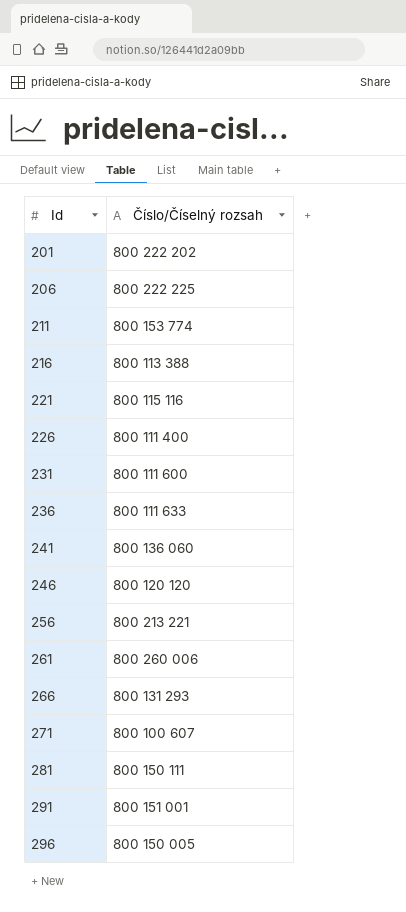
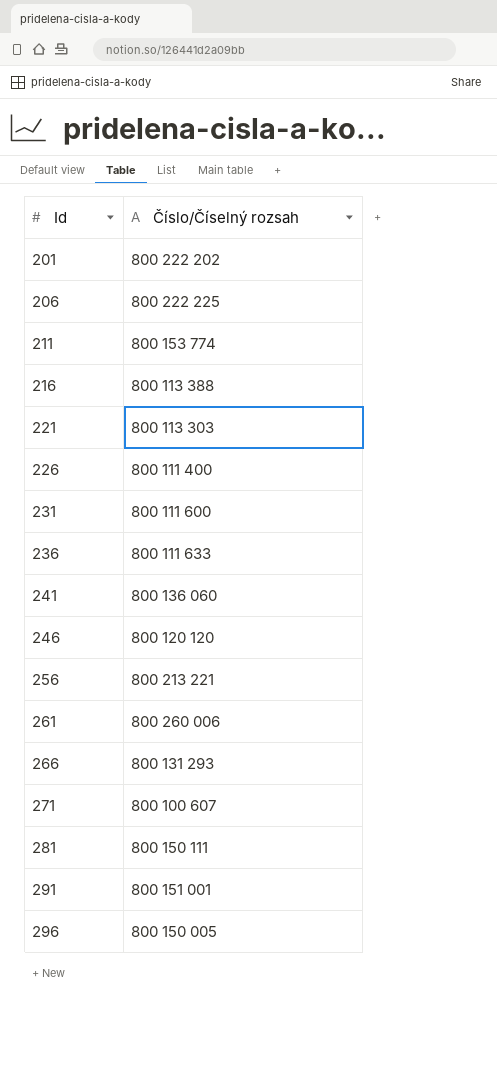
221 | Číslo/Číselný rozsah: 800 115 116 -> 800 113 303

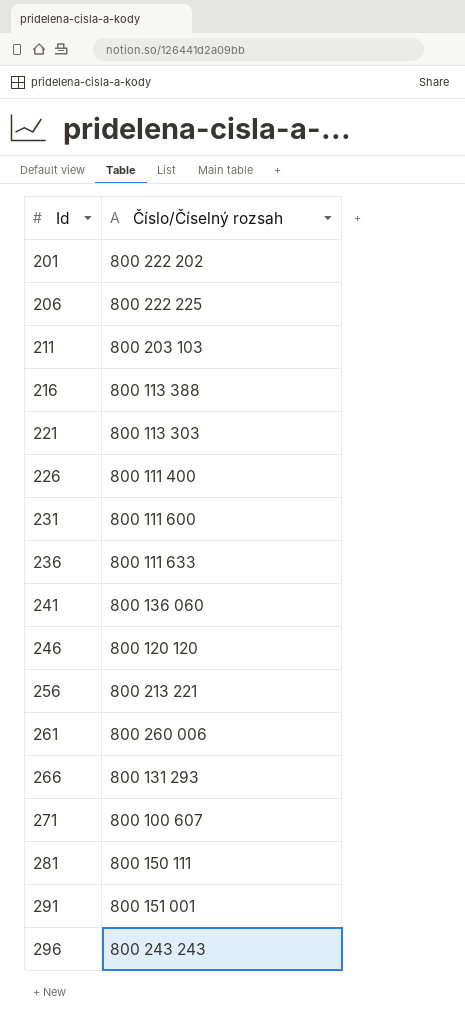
211 | Číslo/Číselný rozsah: 800 153 774 -> 800 203 103
296 | Číslo/Číselný rozsah: 800 150 005 -> 800 243 243

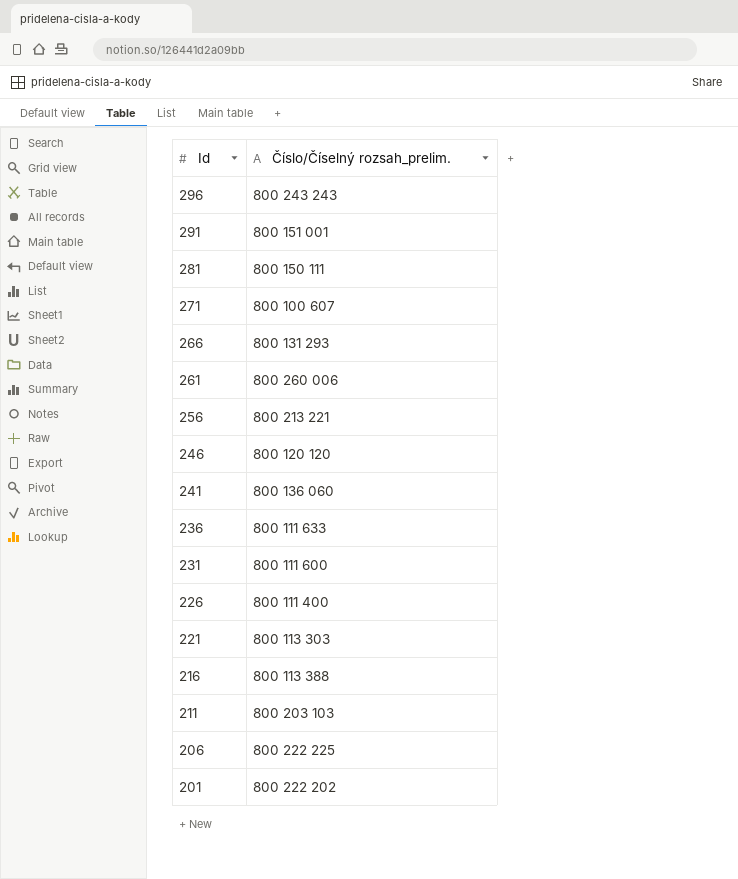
row order: Id ascending -> Id descending
column name: Číslo/Číselný rozsah -> Číslo/Číselný rozsah_prelim.

